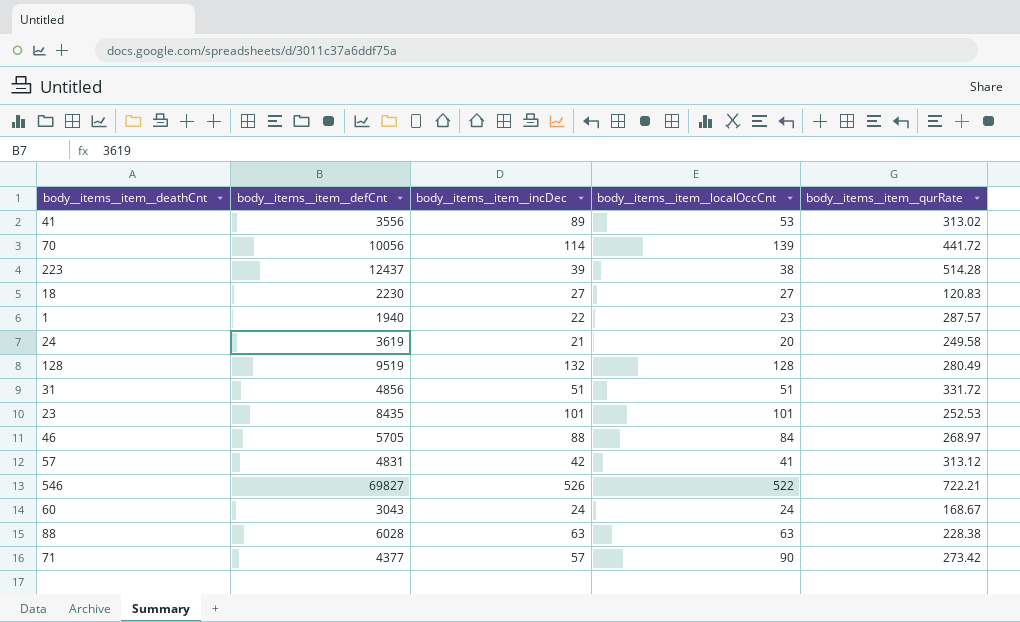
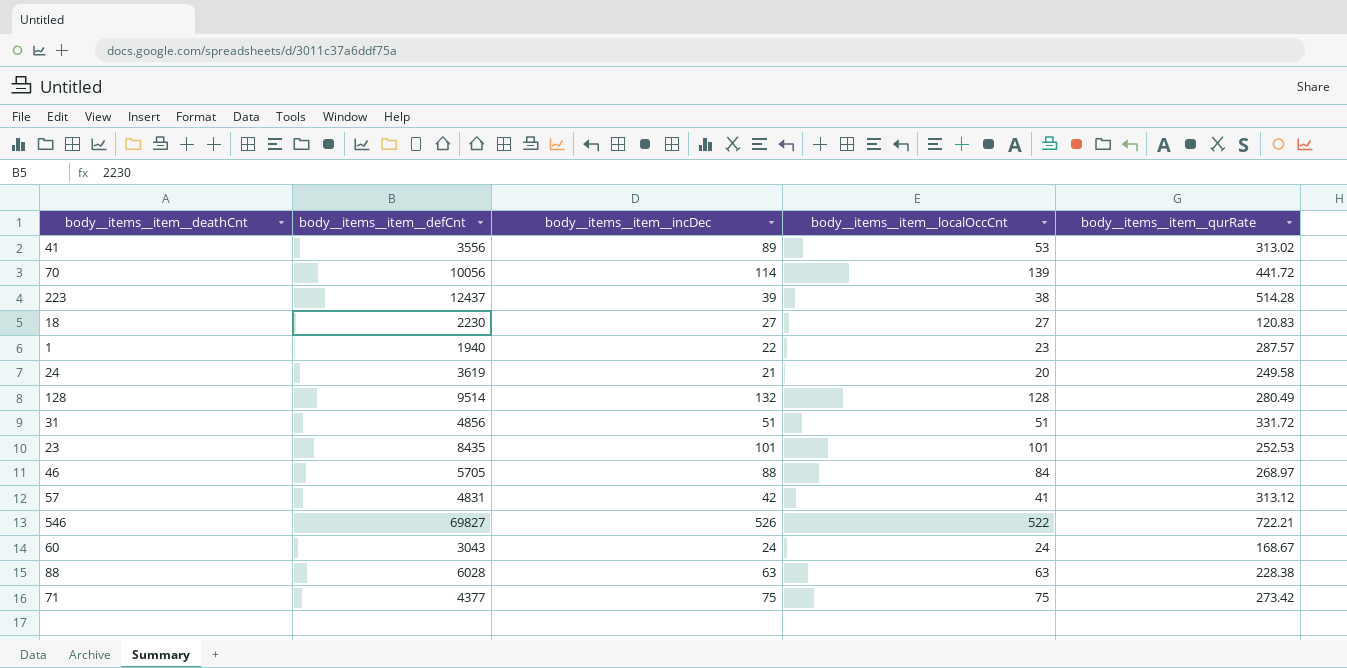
128 | body__items__item__defCnt: 9519 -> 9514
71 | body__items__item__incDec: 57 -> 75
71 | body__items__item__localOccCnt: 90 -> 75

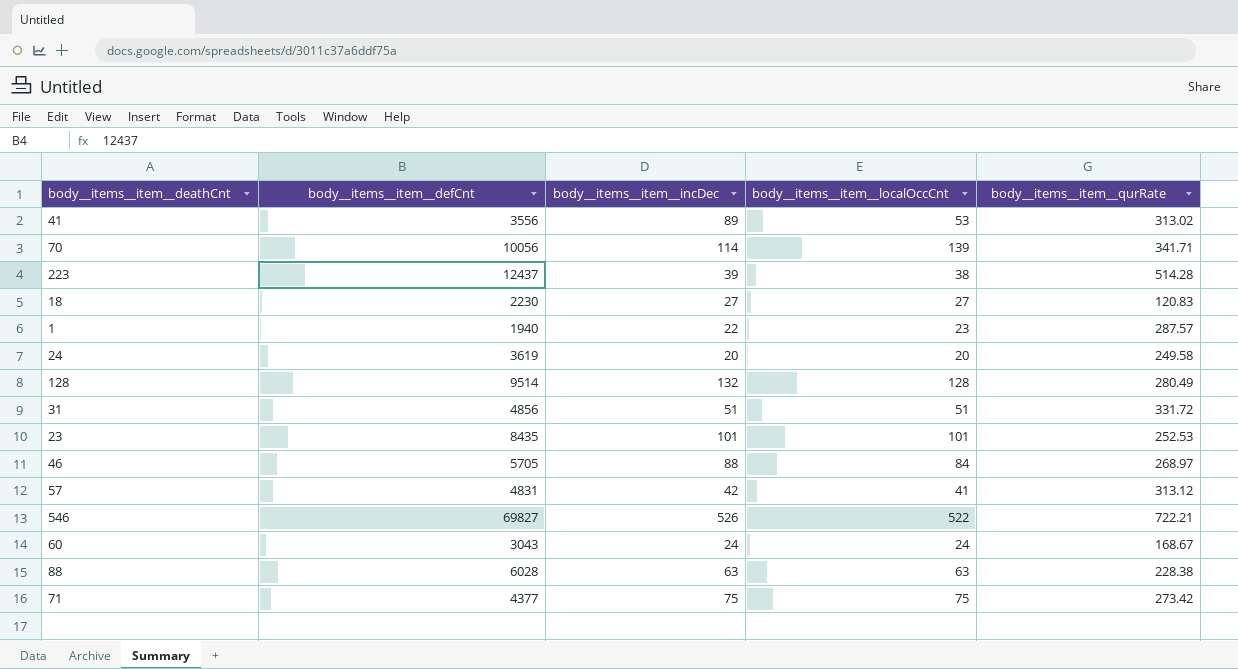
70 | body__items__item__qurRate: 441.72 -> 341.71
24 | body__items__item__incDec: 21 -> 20

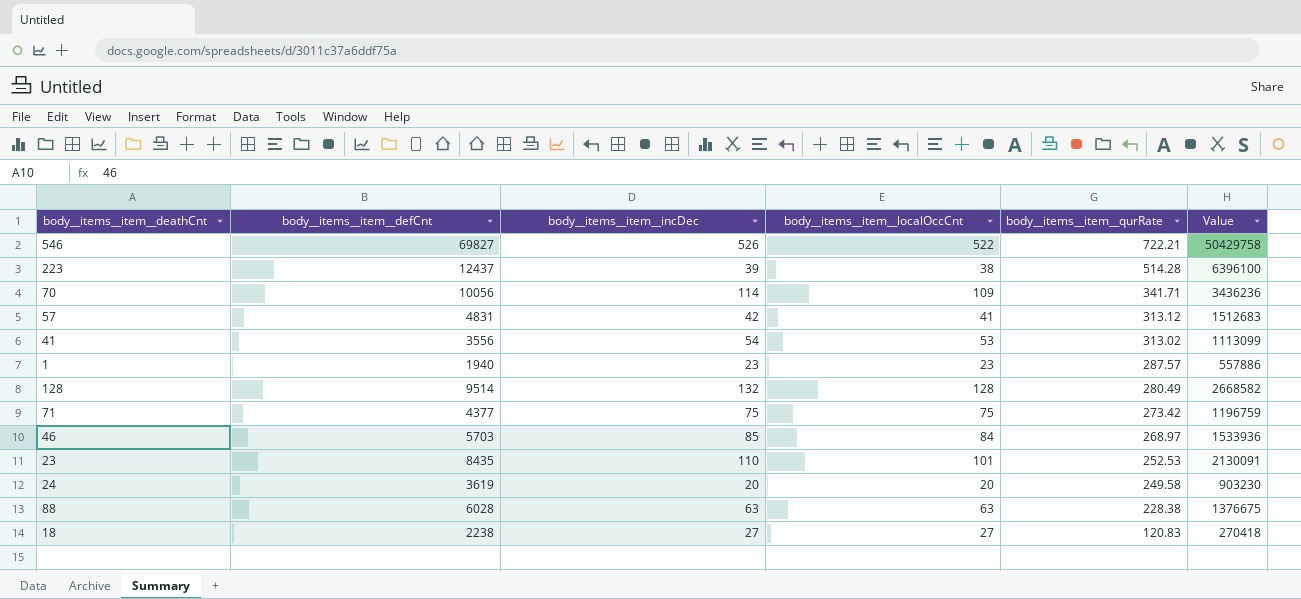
row order: none -> body__items__item__qurRate descending
column Value | formula: none -> [body__items__item__defCnt] * [body__items__item__qurRate]
row 31: 4856 | 51 | 51 | 331.72 -> none
row 60: 3043 | 24 | 24 | 168.67 -> none
70 | body__items__item__localOccCnt: 139 -> 109
41 | body__items__item__incDec: 89 -> 54
1 | body__items__item__incDec: 22 -> 23
46 | body__items__item__defCnt: 5705 -> 5703
46 | body__items__item__incDec: 88 -> 85
23 | body__items__item__incDec: 101 -> 110
18 | body__items__item__defCnt: 2230 -> 2238

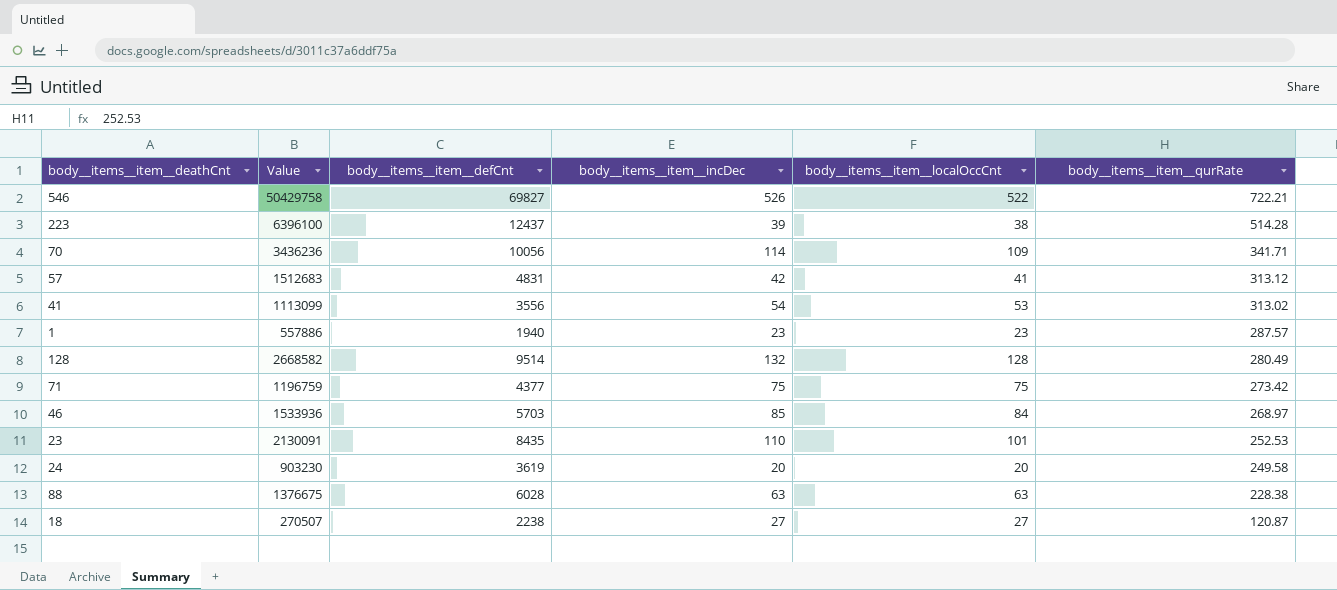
column Value | position: 6 -> 2
18 | Value: 270418 -> 270507
18 | body__items__item__qurRate: 120.83 -> 120.87

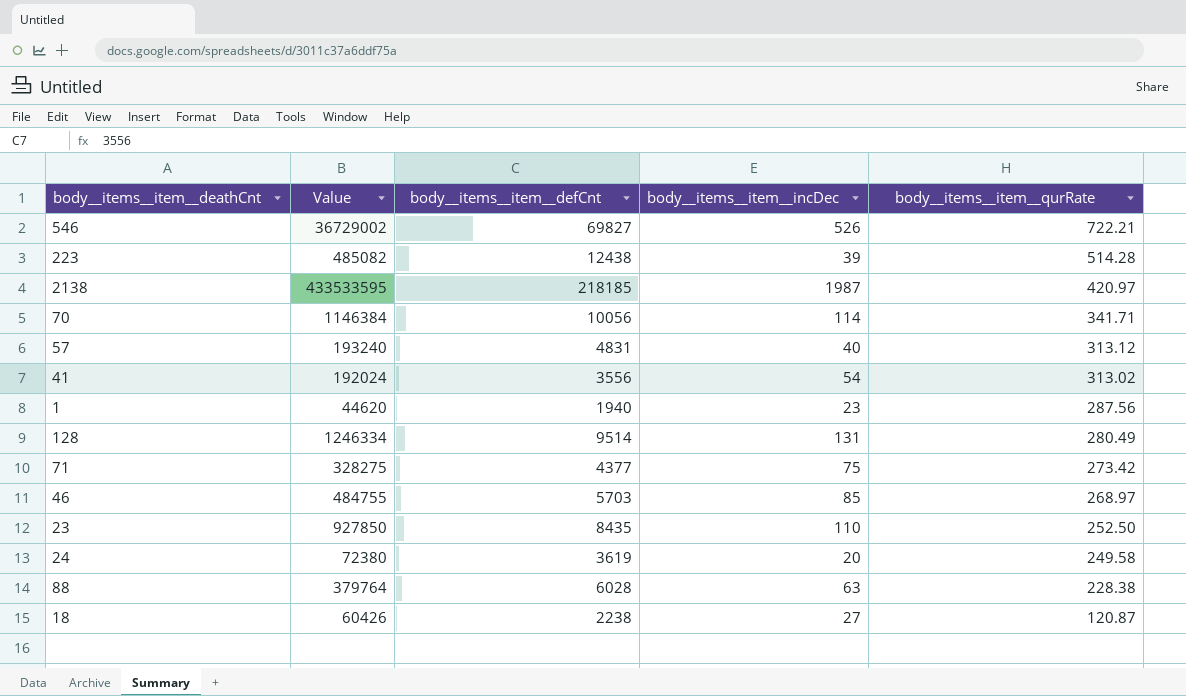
column body__items__item__localOccCnt | position: 5 -> none
column Value | formula: [body__items__item__defCnt] * [body__items__item__qurRate] -> [body__items__item__defCnt] * [body__items__item__incDec]
223 | body__items__item__defCnt: 12437 -> 12438
row 2138: none -> 433533595 | 218185 | 1987 | 420.97
57 | body__items__item__incDec: 42 -> 40
1 | body__items__item__qurRate: 287.57 -> 287.56
128 | body__items__item__incDec: 132 -> 131
23 | body__items__item__qurRate: 252.53 -> 252.50

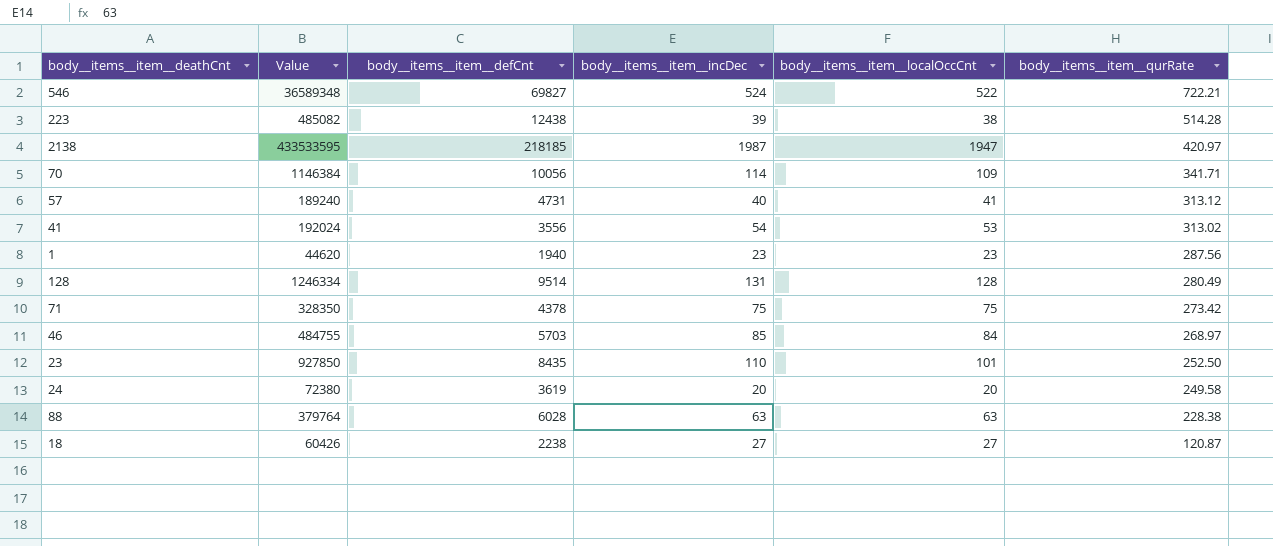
column body__items__item__localOccCnt | position: none -> 5
546 | Value: 36729002 -> 36589348
546 | body__items__item__incDec: 526 -> 524
57 | Value: 193240 -> 189240
57 | body__items__item__defCnt: 4831 -> 4731
71 | Value: 328275 -> 328350
71 | body__items__item__defCnt: 4377 -> 4378

